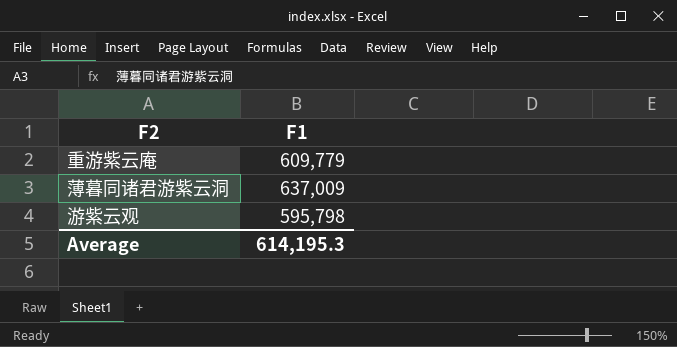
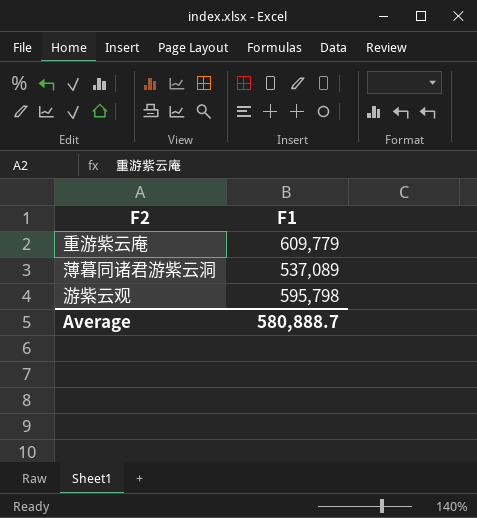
薄暮同诸君游紫云洞 | F1: 637,009 -> 537,089
Average | F1: 614,195.3 -> 580,888.7

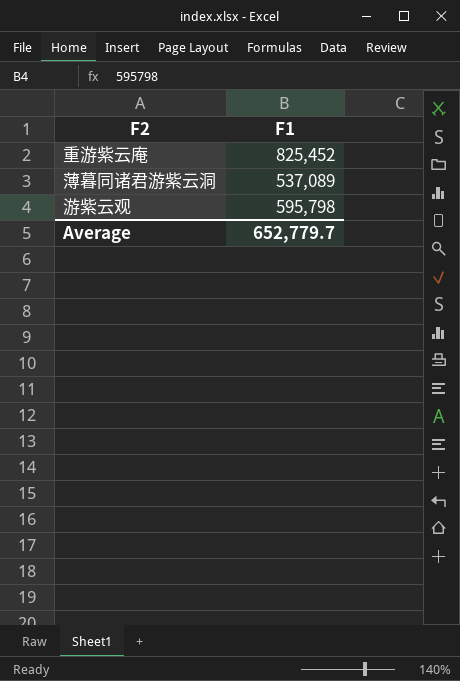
重游紫云庵 | F1: 609,779 -> 825,452
Average | F1: 580,888.7 -> 652,779.7

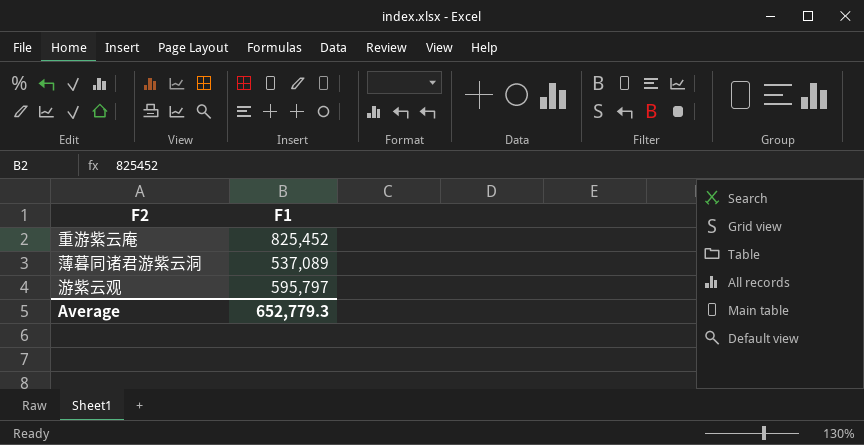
游紫云观 | F1: 595,798 -> 595,797
Average | F1: 652,779.7 -> 652,779.3

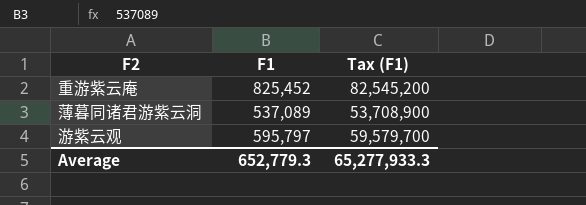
column Tax (F1) | formula: none -> [F1] * 100

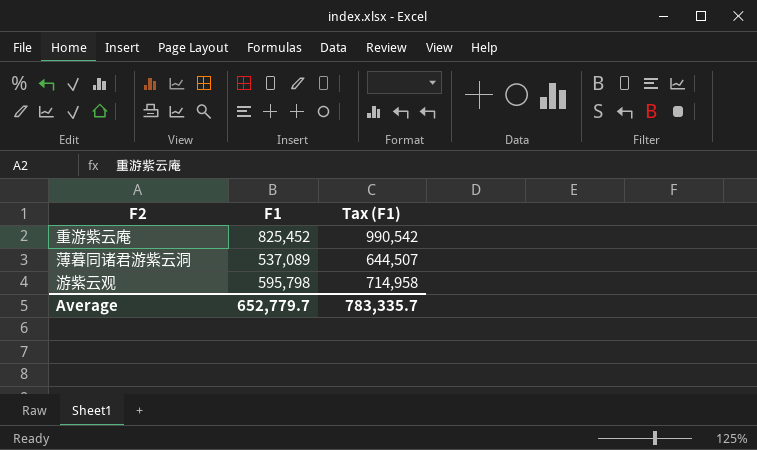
column Tax (F1) | formula: [F1] * 100 -> [F1] * 1.2
游紫云观 | F1: 595,797 -> 595,798
Average | F1: 652,779.3 -> 652,779.7
Average | Tax (F1): 65,277,933.3 -> 783,335.7

